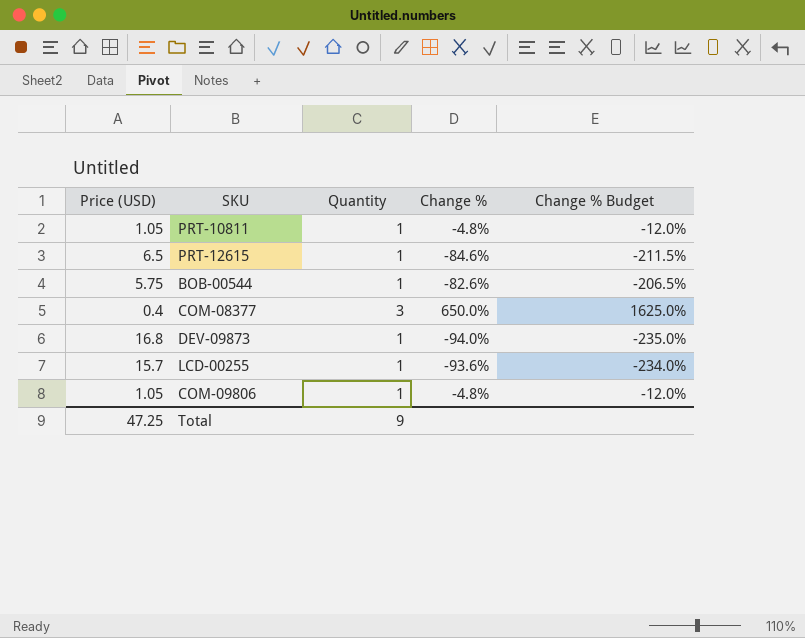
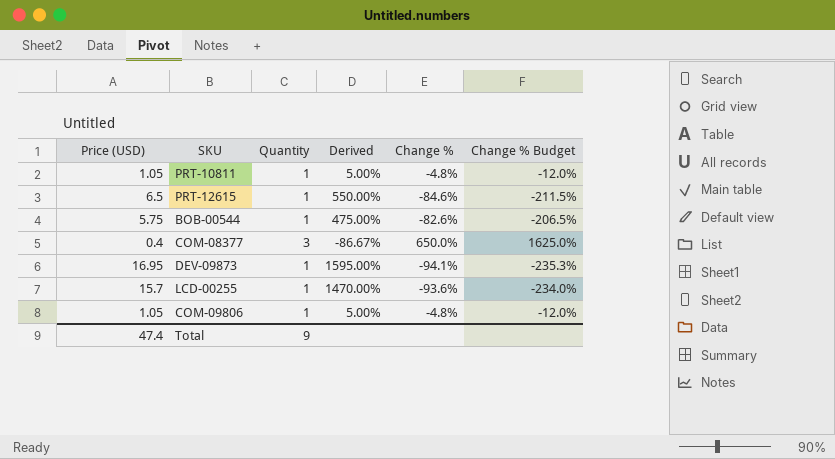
column Derived | formula: none -> ([Price (USD)] - [Quantity]) / [Quantity]
DEV-09873 | Price (USD): 16.8 -> 16.95
DEV-09873 | Change %: -94.0% -> -94.1%
DEV-09873 | Change % Budget: -235.0% -> -235.3%
Total | Price (USD): 47.25 -> 47.4

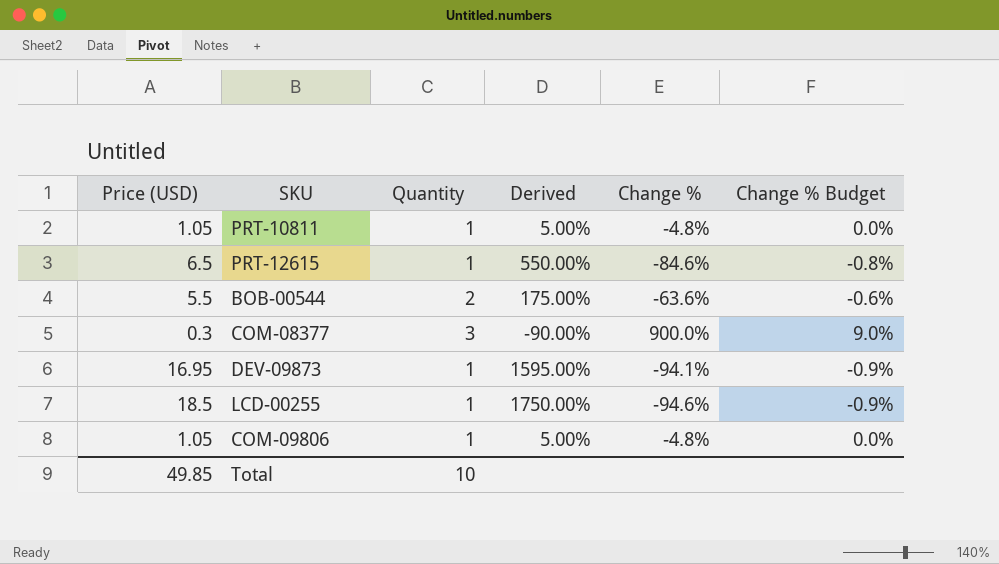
column Change % Budget | formula: [Change %] * 2.5 -> [Change %] * 0.01
BOB-00544 | Price (USD): 5.75 -> 5.5
BOB-00544 | Quantity: 1 -> 2
BOB-00544 | Derived: 475.00% -> 175.00%
BOB-00544 | Change %: -82.6% -> -63.6%
COM-08377 | Price (USD): 0.4 -> 0.3
COM-08377 | Derived: -86.67% -> -90.00%
COM-08377 | Change %: 650.0% -> 900.0%
LCD-00255 | Price (USD): 15.7 -> 18.5
LCD-00255 | Derived: 1470.00% -> 1750.00%
LCD-00255 | Change %: -93.6% -> -94.6%
Total | Price (USD): 47.4 -> 49.85
Total | Quantity: 9 -> 10

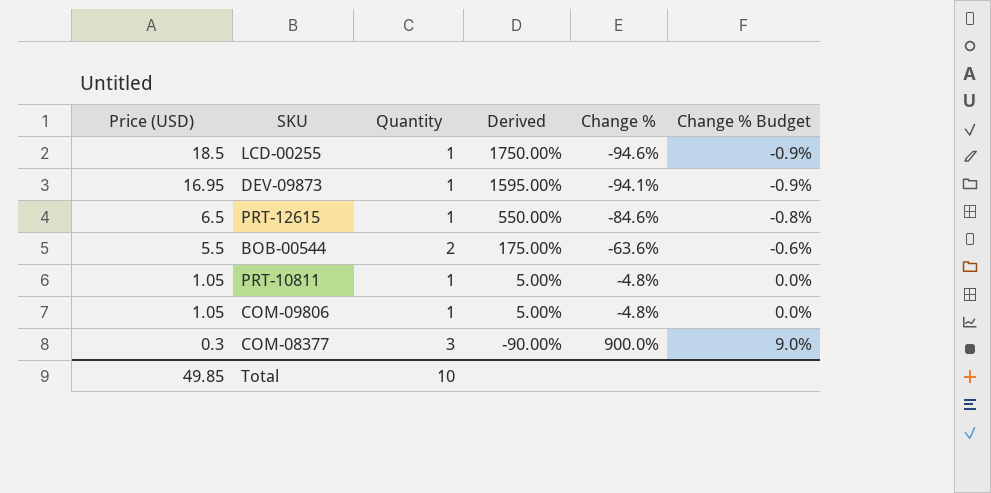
row order: none -> Price (USD) descending

